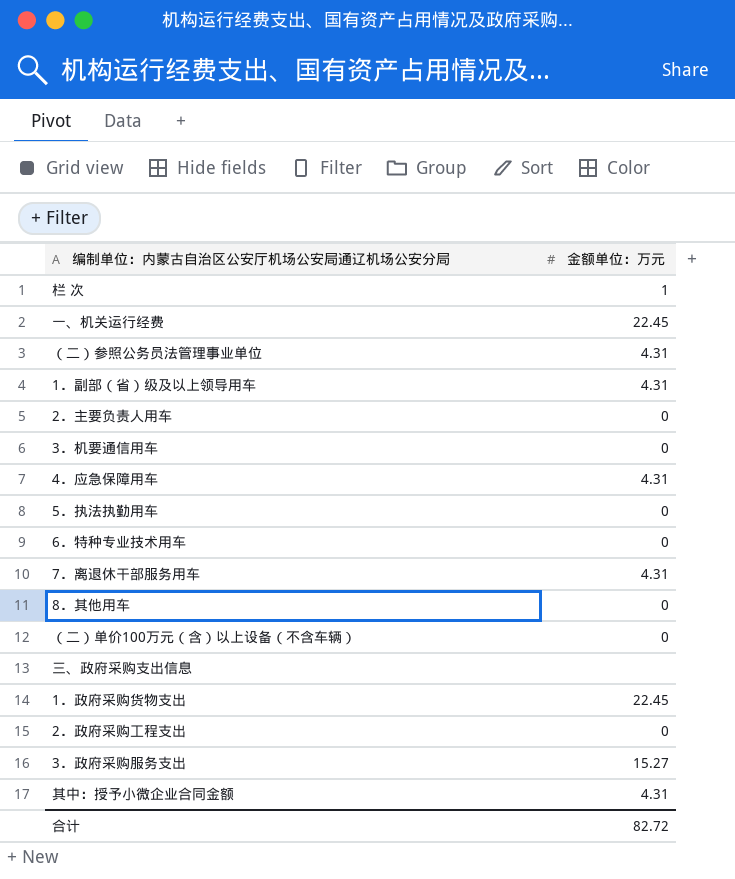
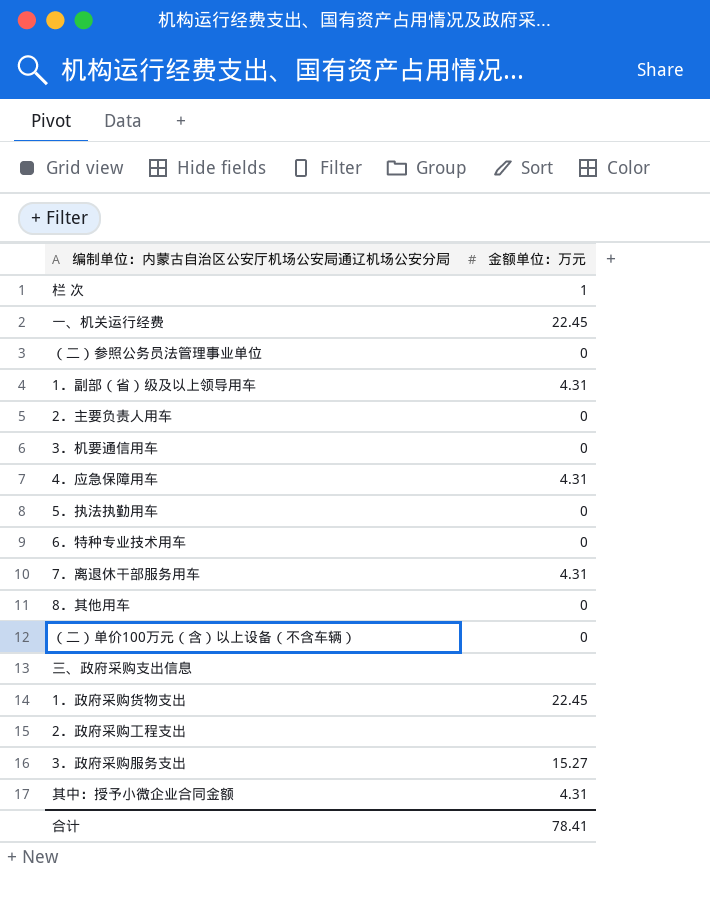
（二）参照公务员法管理事业单位 | 金额单位：万元: 4.31 -> 0
2．政府采购工程支出 | 金额单位：万元: 0 -> none
合计 | 金额单位：万元: 82.72 -> 78.41

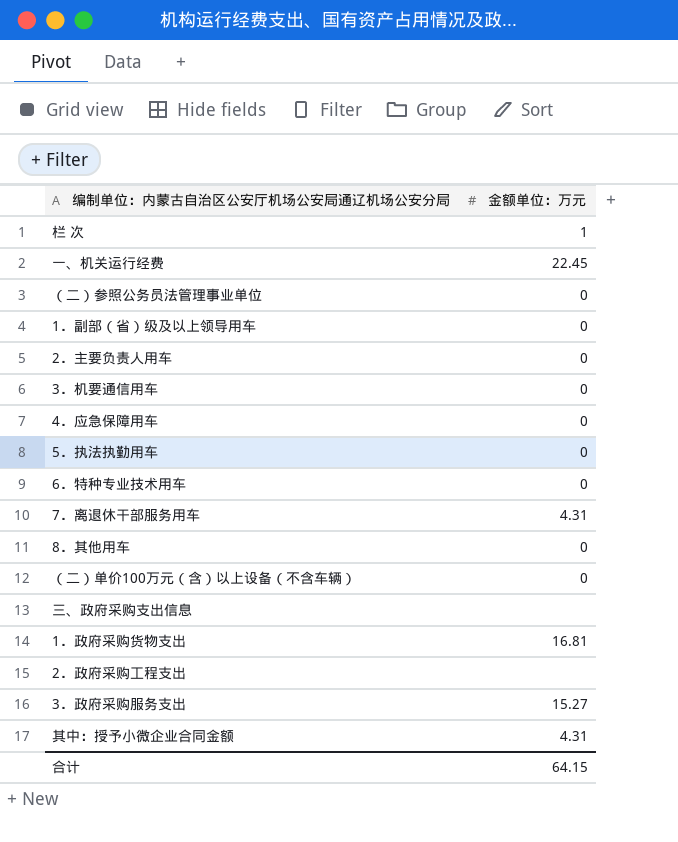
1．副部（省）级及以上领导用车 | 金额单位：万元: 4.31 -> 0
4．应急保障用车 | 金额单位：万元: 4.31 -> 0
1．政府采购货物支出 | 金额单位：万元: 22.45 -> 16.81
合计 | 金额单位：万元: 78.41 -> 64.15

